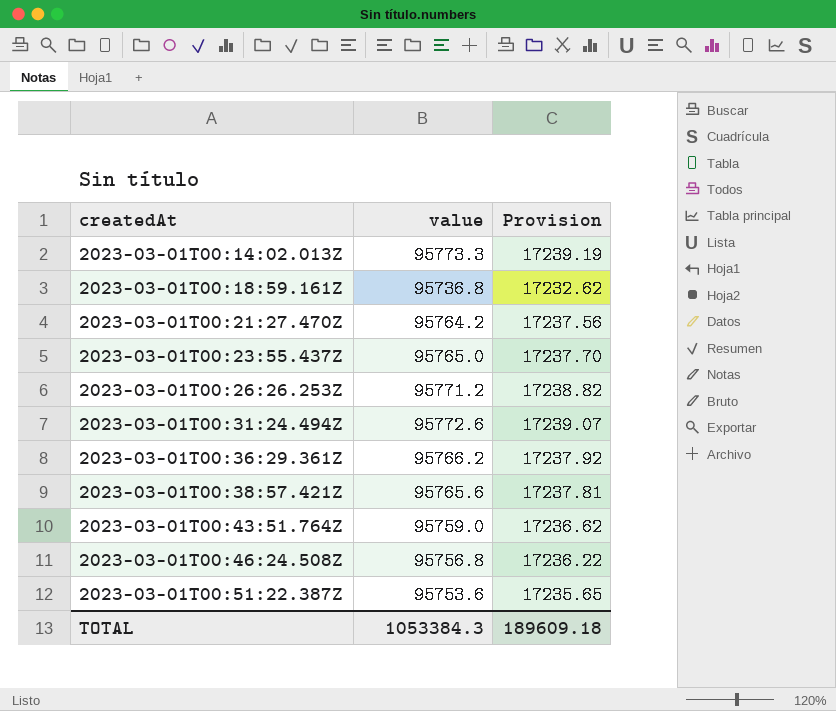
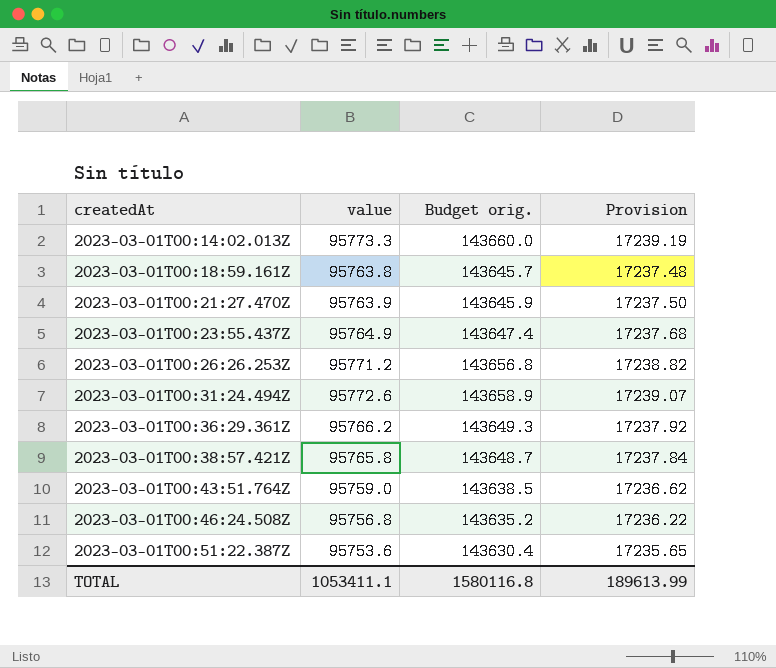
column Budget orig. | formula: none -> [value] * 1.5
2023-03-01T00:18:59.161Z | value: 95736.8 -> 95763.8
2023-03-01T00:18:59.161Z | Provision: 17232.62 -> 17237.48
2023-03-01T00:21:27.470Z | value: 95764.2 -> 95763.9
2023-03-01T00:21:27.470Z | Provision: 17237.56 -> 17237.50
2023-03-01T00:23:55.437Z | value: 95765.0 -> 95764.9
2023-03-01T00:23:55.437Z | Provision: 17237.70 -> 17237.68
2023-03-01T00:38:57.421Z | value: 95765.6 -> 95765.8
2023-03-01T00:38:57.421Z | Provision: 17237.81 -> 17237.84
TOTAL | value: 1053384.3 -> 1053411.1
TOTAL | Provision: 189609.18 -> 189613.99

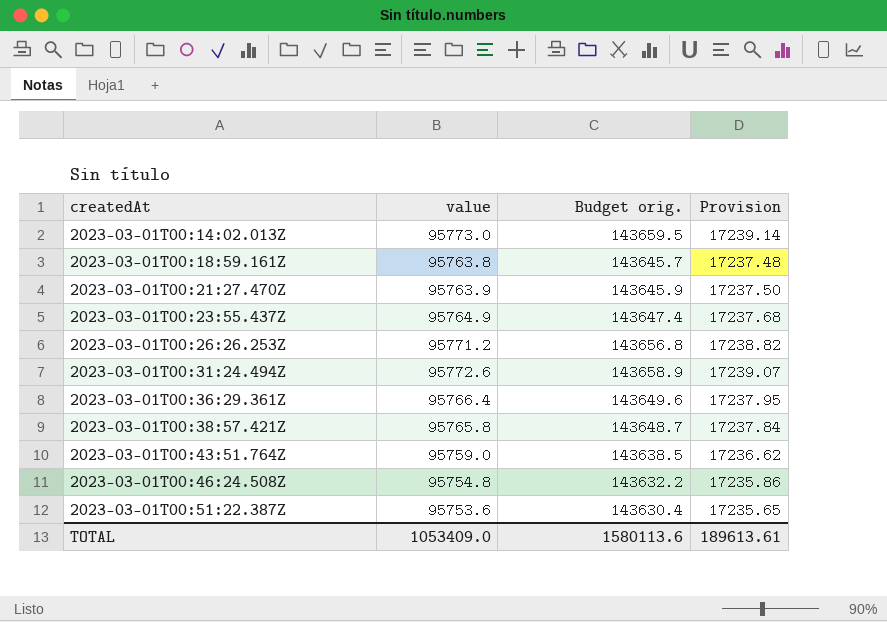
2023-03-01T00:14:02.013Z | value: 95773.3 -> 95773.0
2023-03-01T00:14:02.013Z | Budget orig.: 143660.0 -> 143659.5
2023-03-01T00:14:02.013Z | Provision: 17239.19 -> 17239.14
2023-03-01T00:36:29.361Z | value: 95766.2 -> 95766.4
2023-03-01T00:36:29.361Z | Budget orig.: 143649.3 -> 143649.6
2023-03-01T00:36:29.361Z | Provision: 17237.92 -> 17237.95
2023-03-01T00:46:24.508Z | value: 95756.8 -> 95754.8
2023-03-01T00:46:24.508Z | Budget orig.: 143635.2 -> 143632.2
2023-03-01T00:46:24.508Z | Provision: 17236.22 -> 17235.86
TOTAL | value: 1053411.1 -> 1053409.0
TOTAL | Budget orig.: 1580116.8 -> 1580113.6
TOTAL | Provision: 189613.99 -> 189613.61

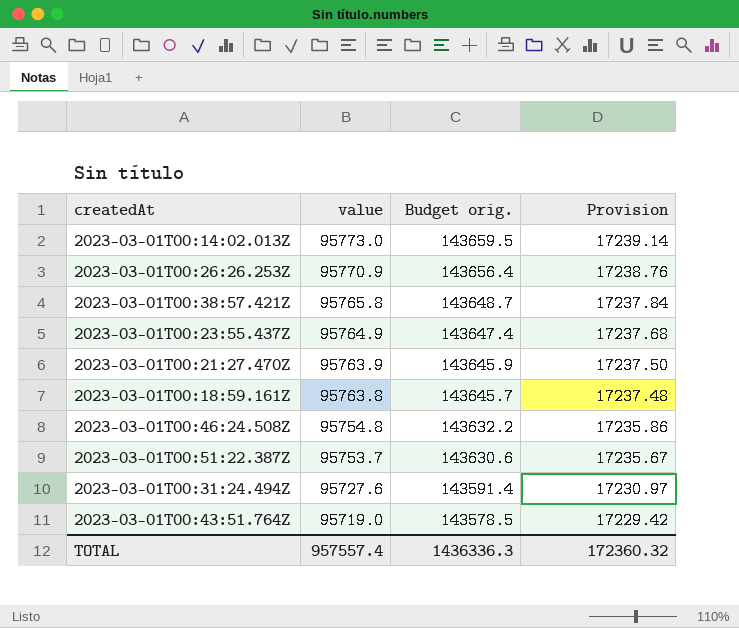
row order: createdAt ascending -> value descending
row 2023-03-01T00:36:29.361Z: 95766.4 | 143649.6 | 17237.95 -> none
2023-03-01T00:26:26.253Z | value: 95771.2 -> 95770.9
2023-03-01T00:26:26.253Z | Budget orig.: 143656.8 -> 143656.4
2023-03-01T00:26:26.253Z | Provision: 17238.82 -> 17238.76
2023-03-01T00:51:22.387Z | value: 95753.6 -> 95753.7
2023-03-01T00:51:22.387Z | Budget orig.: 143630.4 -> 143630.6
2023-03-01T00:51:22.387Z | Provision: 17235.65 -> 17235.67
2023-03-01T00:31:24.494Z | value: 95772.6 -> 95727.6
2023-03-01T00:31:24.494Z | Budget orig.: 143658.9 -> 143591.4
2023-03-01T00:31:24.494Z | Provision: 17239.07 -> 17230.97
2023-03-01T00:43:51.764Z | value: 95759.0 -> 95719.0
2023-03-01T00:43:51.764Z | Budget orig.: 143638.5 -> 143578.5
2023-03-01T00:43:51.764Z | Provision: 17236.62 -> 17229.42
TOTAL | value: 1053409.0 -> 957557.4
TOTAL | Budget orig.: 1580113.6 -> 1436336.3
TOTAL | Provision: 189613.61 -> 172360.32

